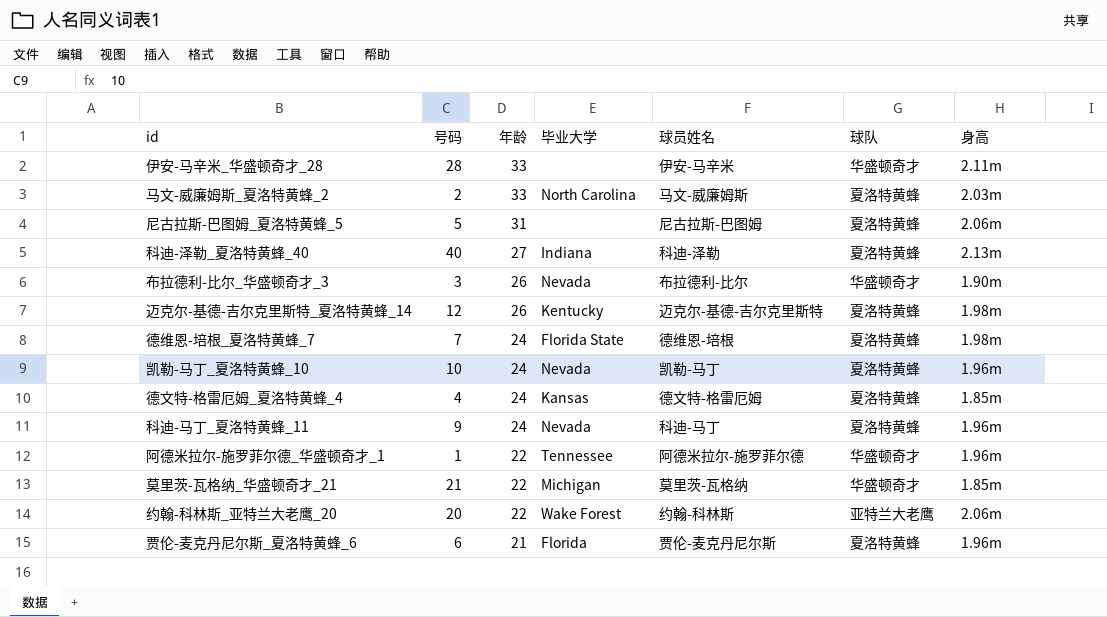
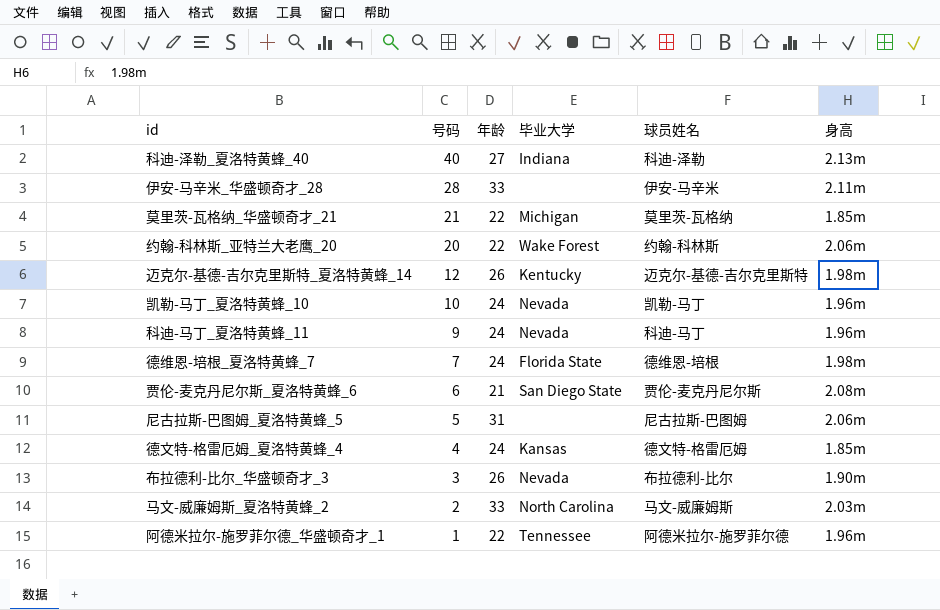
row order: 年龄 descending -> 号码 descending
column 球队 | position: 6 -> none
贾伦-麦克丹尼尔斯_夏洛特黄蜂_6 | 毕业大学: Florida -> San Diego State
贾伦-麦克丹尼尔斯_夏洛特黄蜂_6 | 身高: 1.96m -> 2.08m

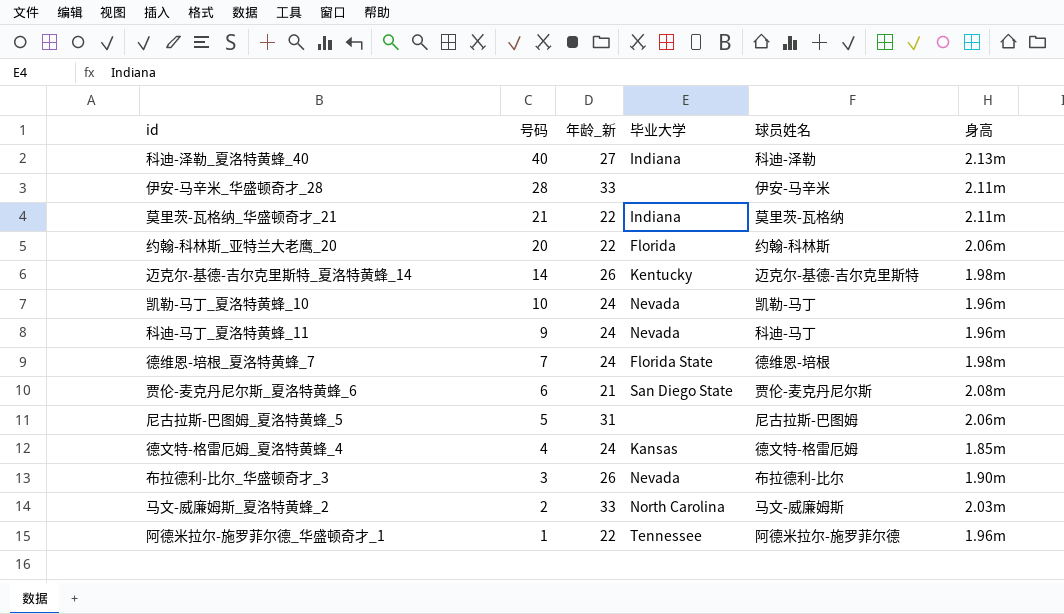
column name: 年龄 -> 年龄_新
莫里茨-瓦格纳_华盛顿奇才_21 | 毕业大学: Michigan -> Indiana
莫里茨-瓦格纳_华盛顿奇才_21 | 身高: 1.85m -> 2.11m
约翰-科林斯_亚特兰大老鹰_20 | 毕业大学: Wake Forest -> Florida
迈克尔-基德-吉尔克里斯特_夏洛特黄蜂_14 | 号码: 12 -> 14

